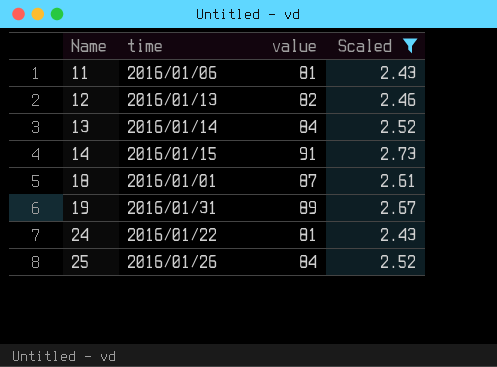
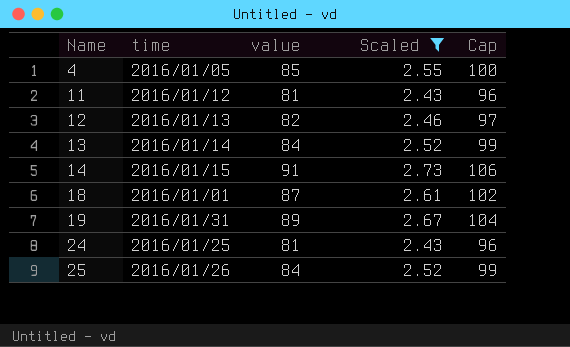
column Cap | formula: none -> [value] + 15
row 4: none -> 2016/01/05 | 85 | 2.55 | 100
11 | time: 2016/01/06 -> 2016/01/12
24 | time: 2016/01/22 -> 2016/01/25

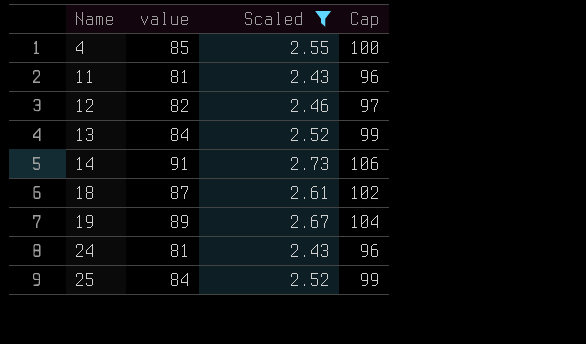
column time | position: 2 -> none

